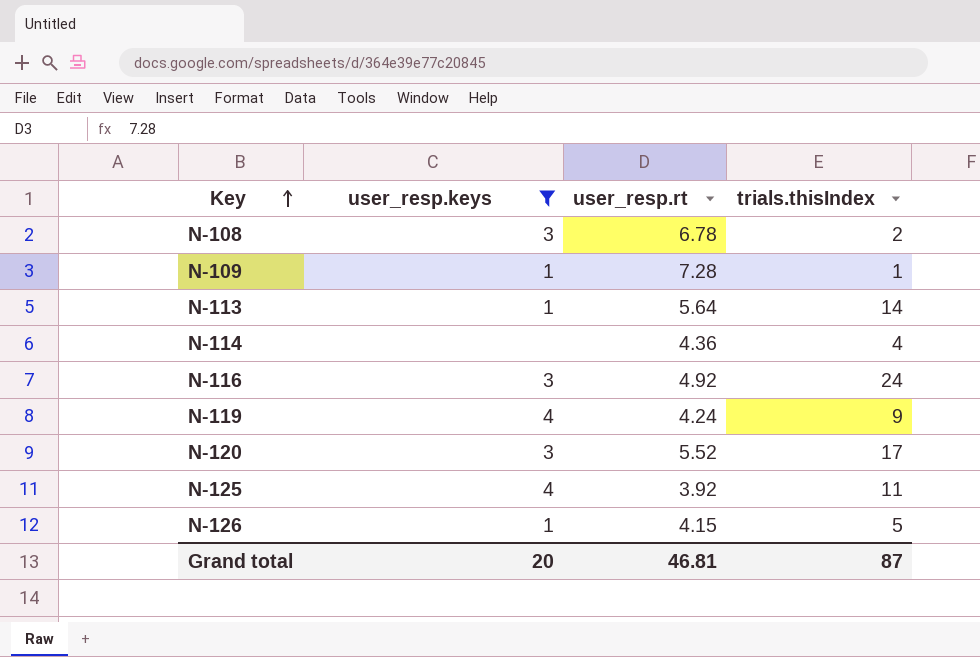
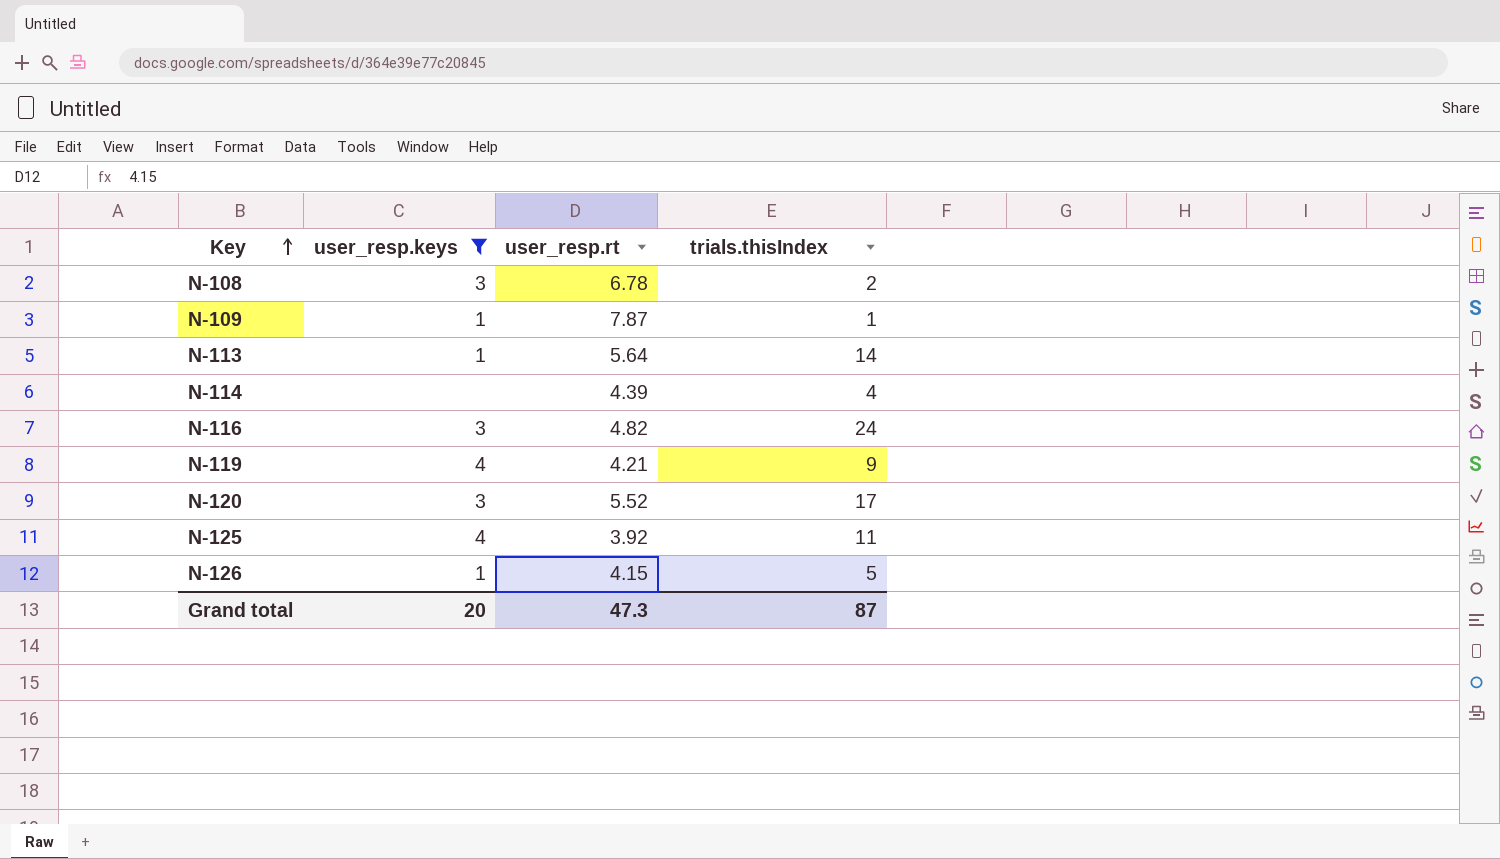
N-109 | user_resp.rt: 7.28 -> 7.87
N-114 | user_resp.rt: 4.36 -> 4.39
N-116 | user_resp.rt: 4.92 -> 4.82
N-119 | user_resp.rt: 4.24 -> 4.21
Grand total | user_resp.rt: 46.81 -> 47.3

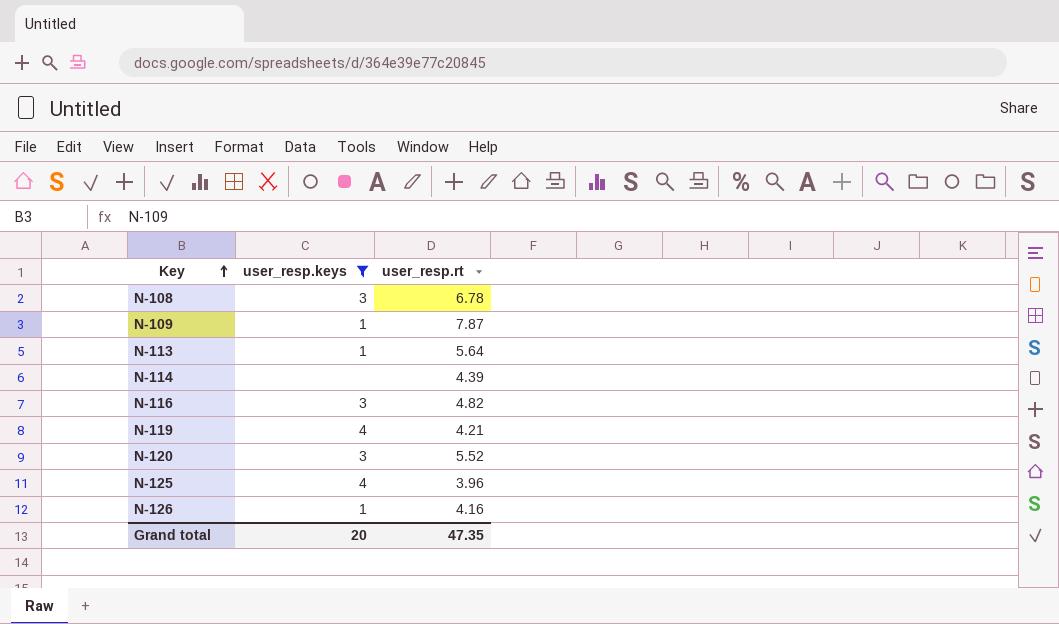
column trials.thisIndex | position: 4 -> none
N-125 | user_resp.rt: 3.92 -> 3.96
N-126 | user_resp.rt: 4.15 -> 4.16
Grand total | user_resp.rt: 47.3 -> 47.35

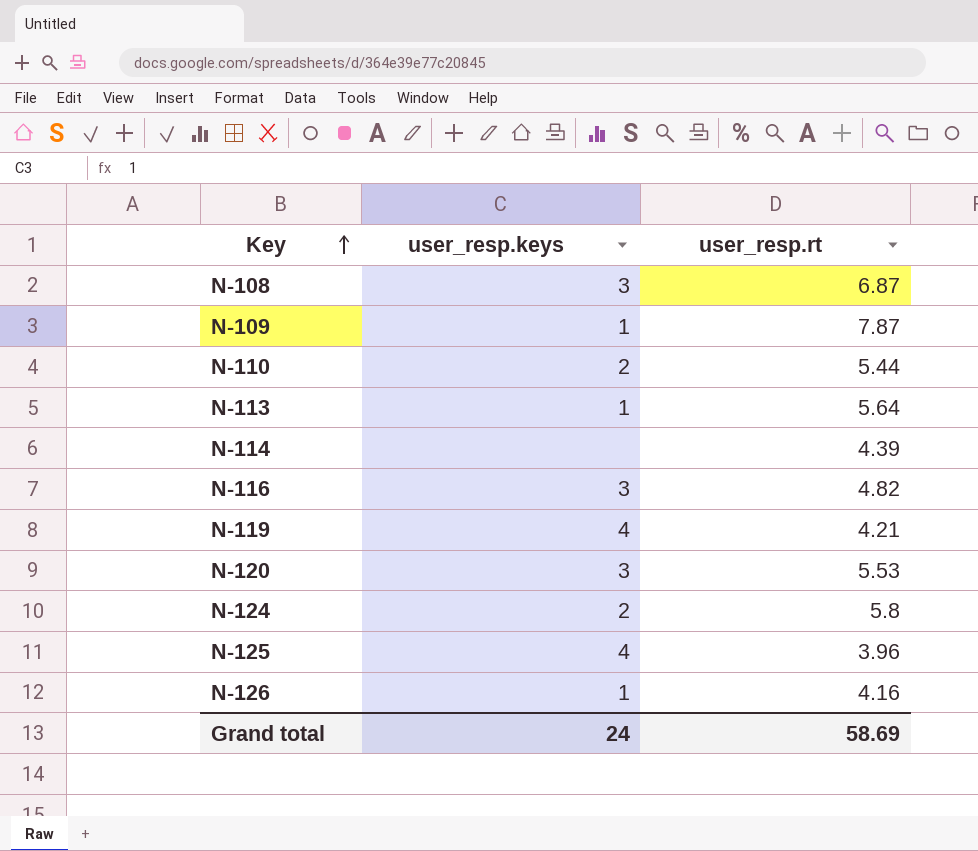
filter: user_resp.keys != 2 -> none
N-108 | user_resp.rt: 6.78 -> 6.87
N-120 | user_resp.rt: 5.52 -> 5.53
Grand total | user_resp.keys: 20 -> 24
Grand total | user_resp.rt: 47.35 -> 58.69

